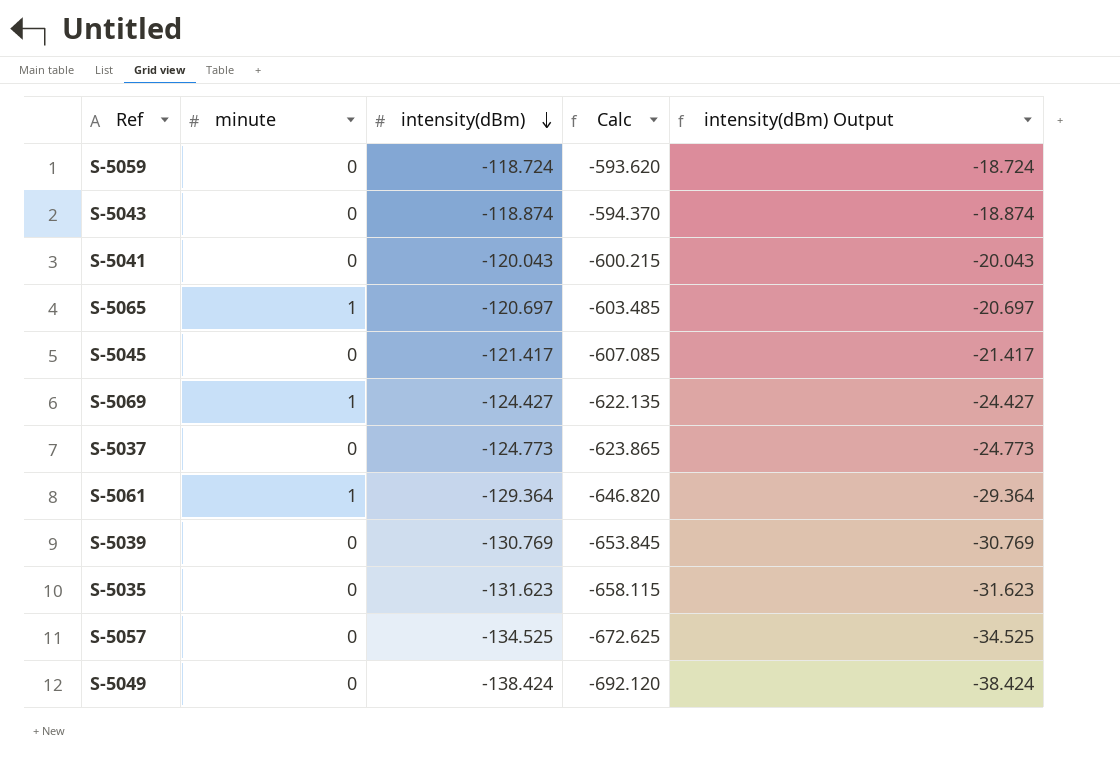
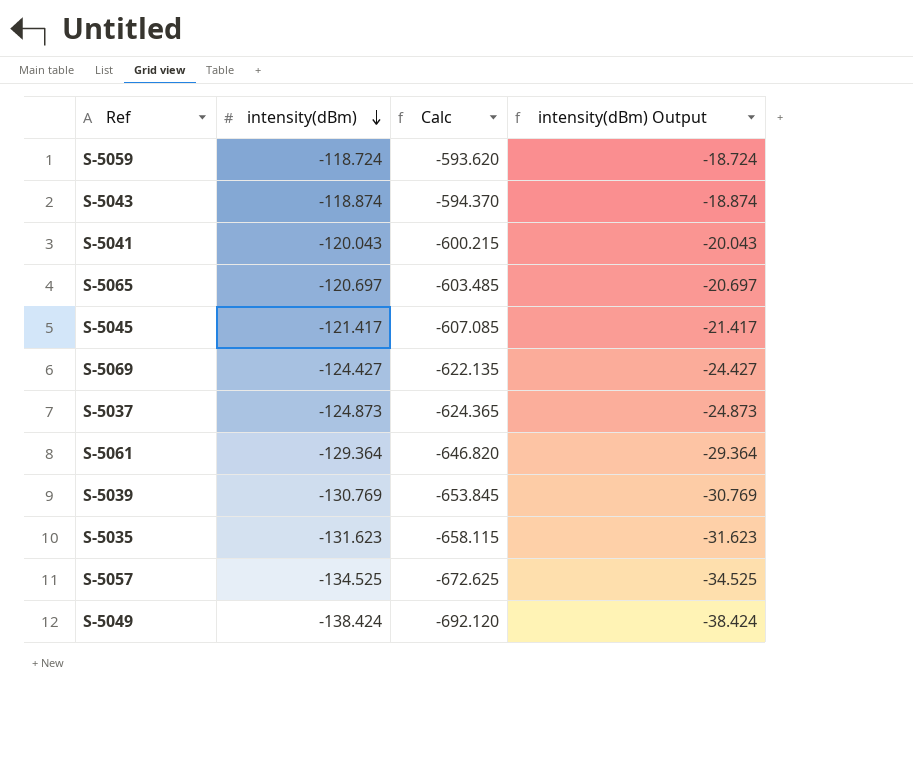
column minute | position: 2 -> none
S-5037 | intensity(dBm): -124.773 -> -124.873
S-5037 | Calc: -623.865 -> -624.365
S-5037 | intensity(dBm) Output: -24.773 -> -24.873

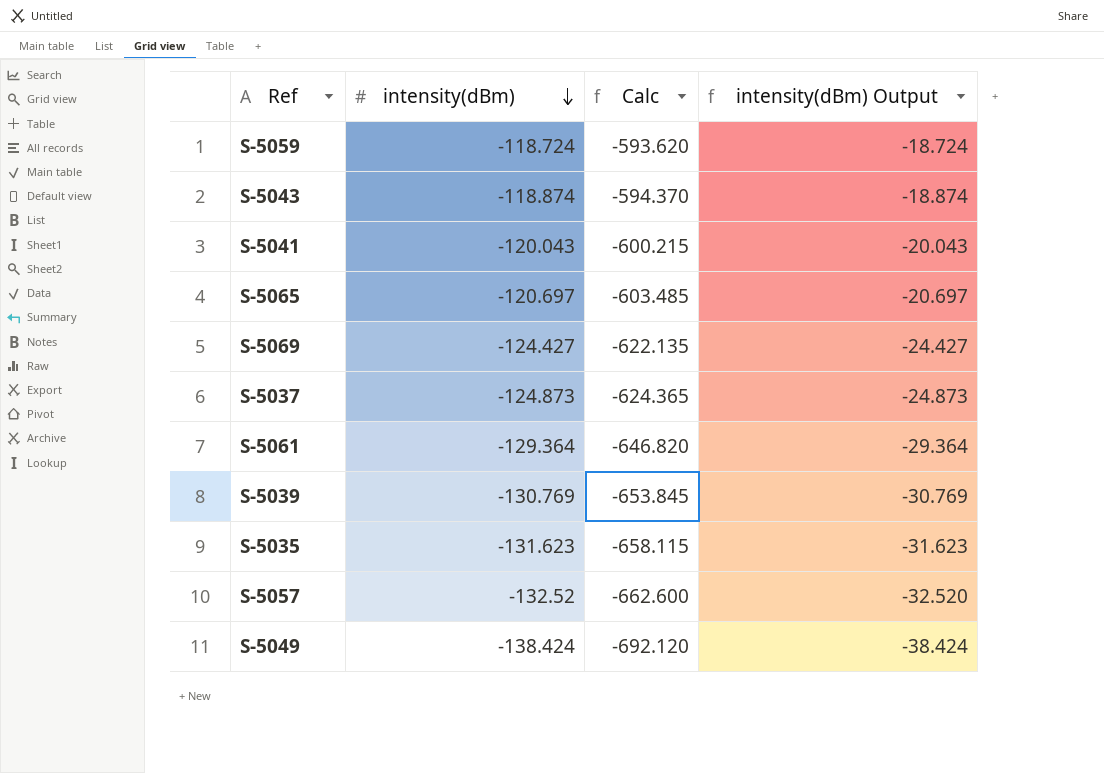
row S-5045: -121.417 | -607.085 | -21.417 -> none
S-5057 | intensity(dBm): -134.525 -> -132.52
S-5057 | Calc: -672.625 -> -662.600
S-5057 | intensity(dBm) Output: -34.525 -> -32.520

